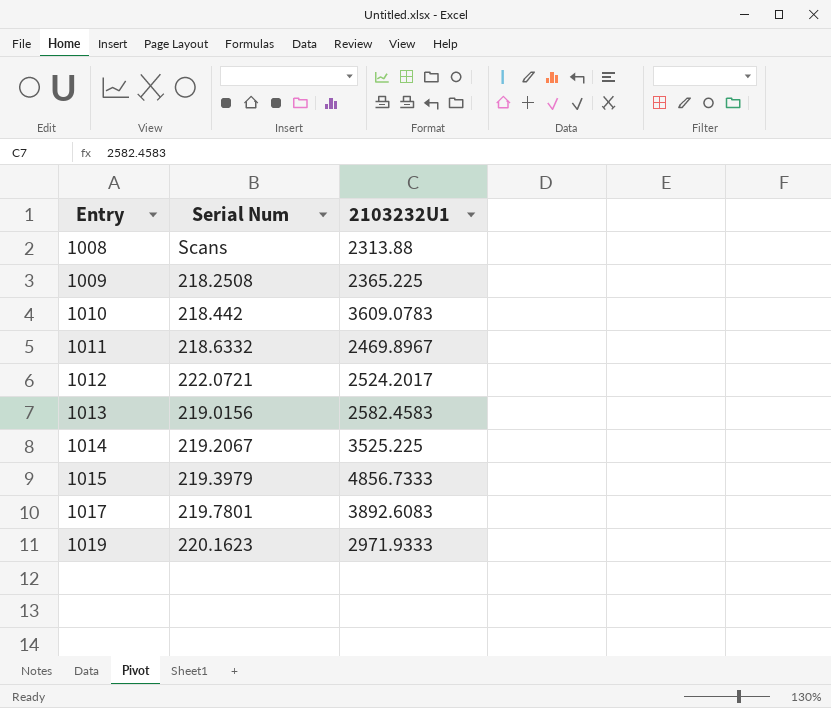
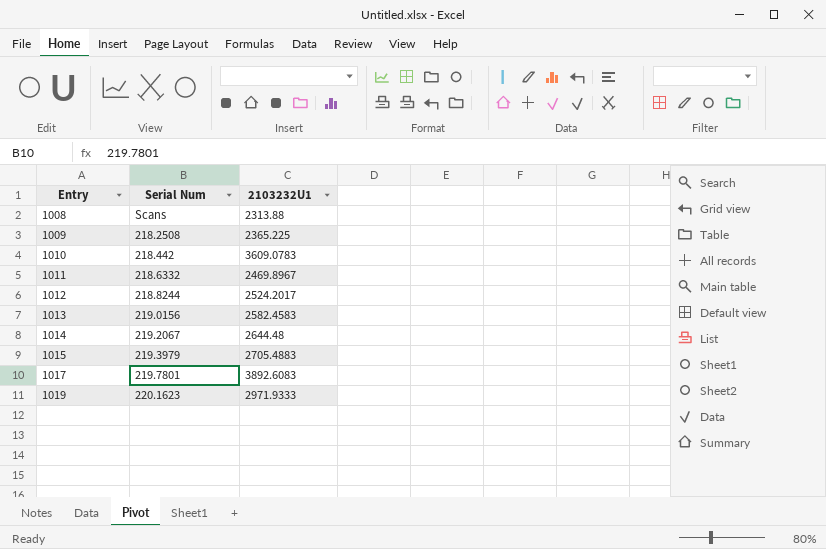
1012 | Serial Num: 222.0721 -> 218.8244
1014 | 2103232U1: 3525.225 -> 2644.48
1015 | 2103232U1: 4856.7333 -> 2705.4883

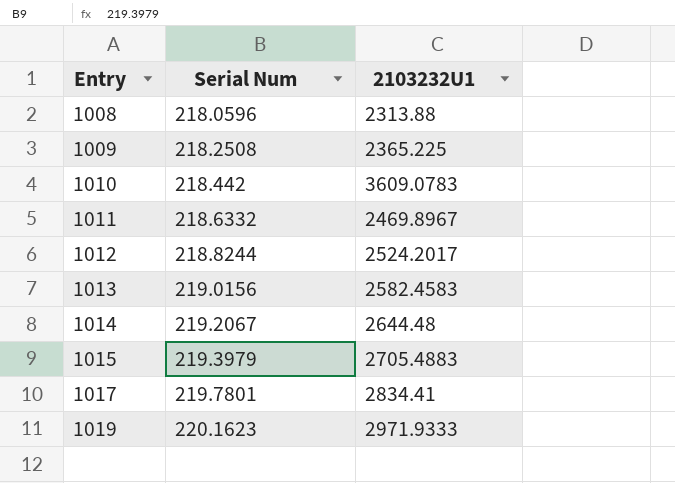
1008 | Serial Num: Scans -> 218.0596
1017 | 2103232U1: 3892.6083 -> 2834.41

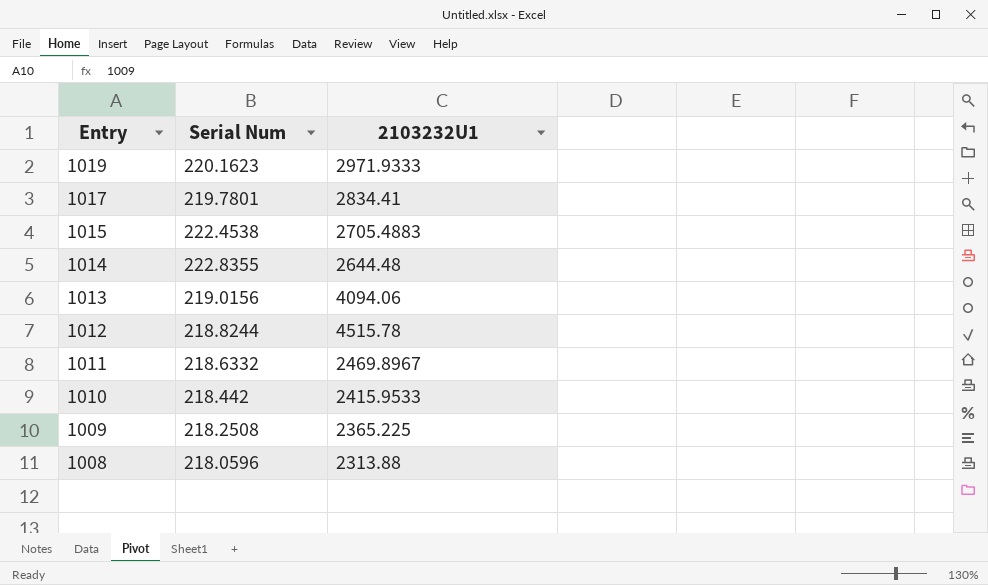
row order: Entry ascending -> Entry descending
1015 | Serial Num: 219.3979 -> 222.4538
1014 | Serial Num: 219.2067 -> 222.8355
1013 | 2103232U1: 2582.4583 -> 4094.06
1012 | 2103232U1: 2524.2017 -> 4515.78
1010 | 2103232U1: 3609.0783 -> 2415.9533

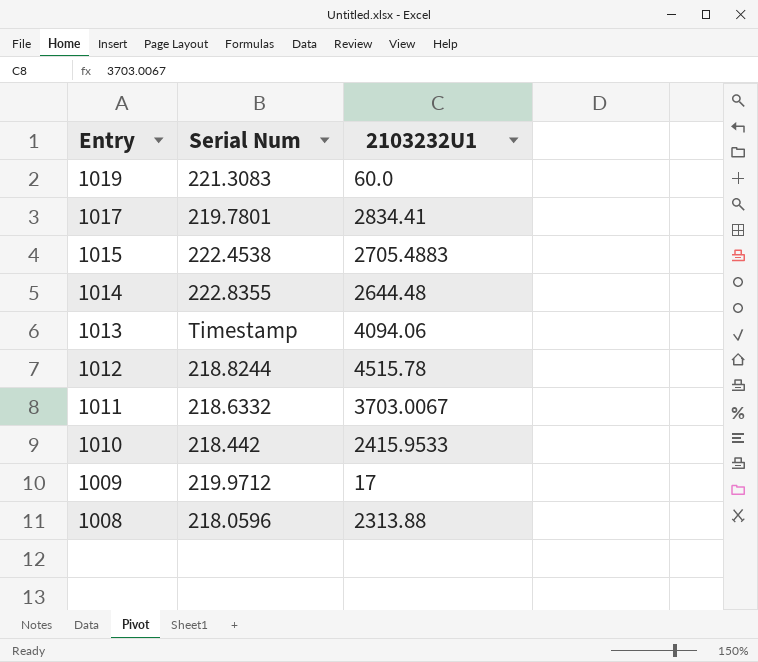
1019 | Serial Num: 220.1623 -> 221.3083
1019 | 2103232U1: 2971.9333 -> 60.0
1013 | Serial Num: 219.0156 -> Timestamp
1011 | 2103232U1: 2469.8967 -> 3703.0067
1009 | Serial Num: 218.2508 -> 219.9712
1009 | 2103232U1: 2365.225 -> 17

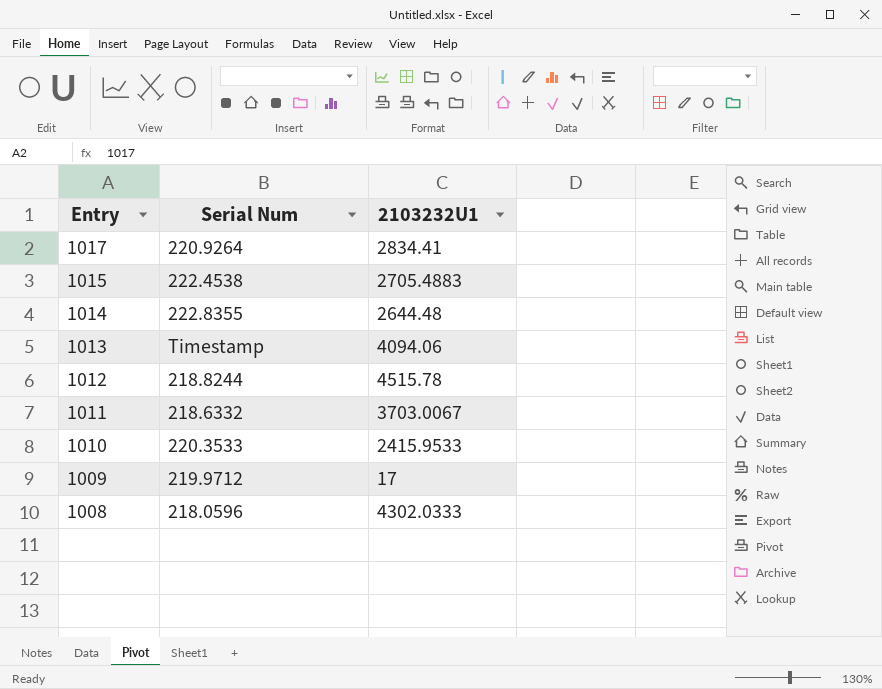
row 1019: 221.3083 | 60.0 -> none
1017 | Serial Num: 219.7801 -> 220.9264
1010 | Serial Num: 218.442 -> 220.3533
1008 | 2103232U1: 2313.88 -> 4302.0333

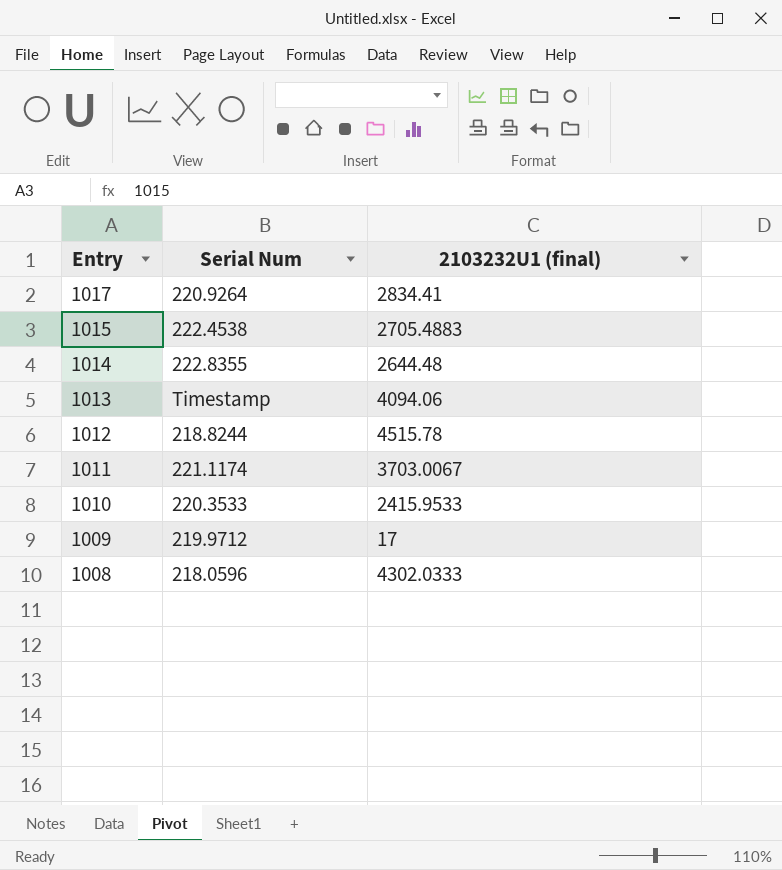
column name: 2103232U1 -> 2103232U1 (final)
1011 | Serial Num: 218.6332 -> 221.1174

